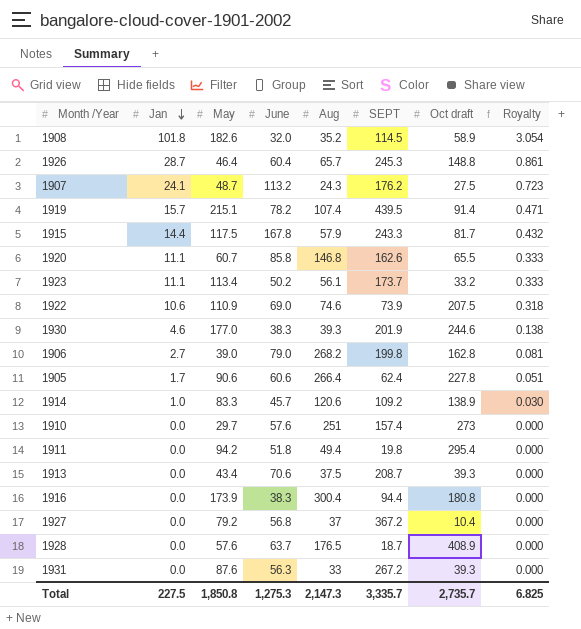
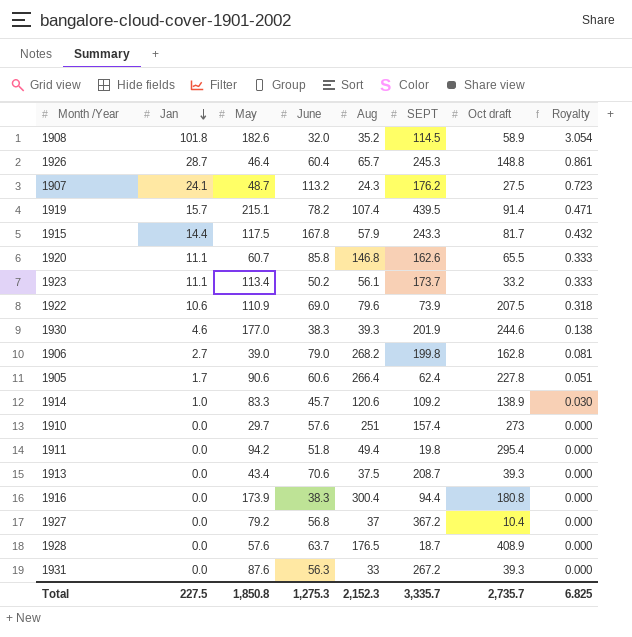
1922 | Aug: 74.6 -> 79.6
Total | Aug: 2,147.3 -> 2,152.3

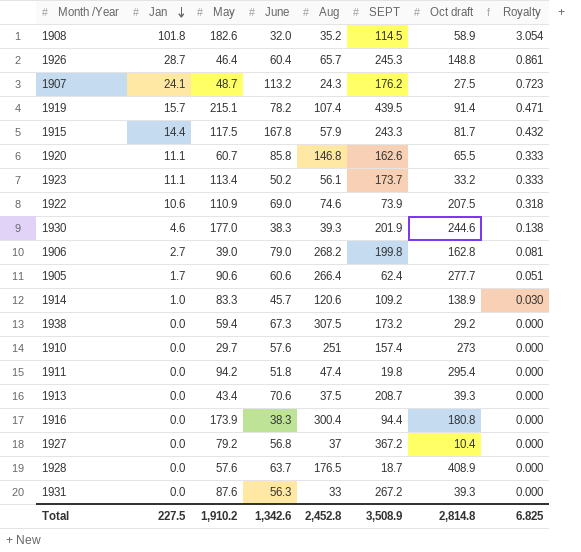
1922 | Aug: 79.6 -> 74.6
1905 | Oct draft: 227.8 -> 277.7
row 1938: none -> 0.0 | 59.4 | 67.3 | 307.5 | 173.2 | 29.2 | 0.000
1911 | Aug: 49.4 -> 47.4
Total | May: 1,850.8 -> 1,910.2
Total | June: 1,275.3 -> 1,342.6
Total | Aug: 2,152.3 -> 2,452.8
Total | SEPT: 3,335.7 -> 3,508.9
Total | Oct draft: 2,735.7 -> 2,814.8

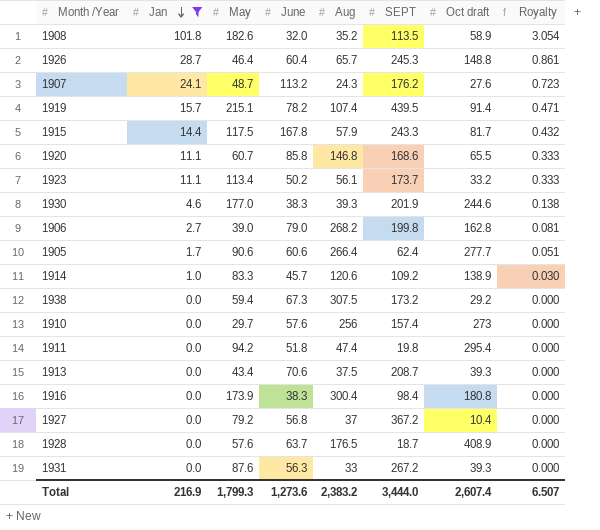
filter: none -> Jan != 10.6
1908 | SEPT: 114.5 -> 113.5
1907 | Oct draft: 27.5 -> 27.6
1920 | SEPT: 162.6 -> 168.6
1910 | Aug: 251 -> 256
1916 | SEPT: 94.4 -> 98.4
Total | Jan: 227.5 -> 216.9
Total | May: 1,910.2 -> 1,799.3
Total | June: 1,342.6 -> 1,273.6
Total | Aug: 2,452.8 -> 2,383.2
Total | SEPT: 3,508.9 -> 3,444.0
Total | Oct draft: 2,814.8 -> 2,607.4
Total | Royalty: 6.825 -> 6.507

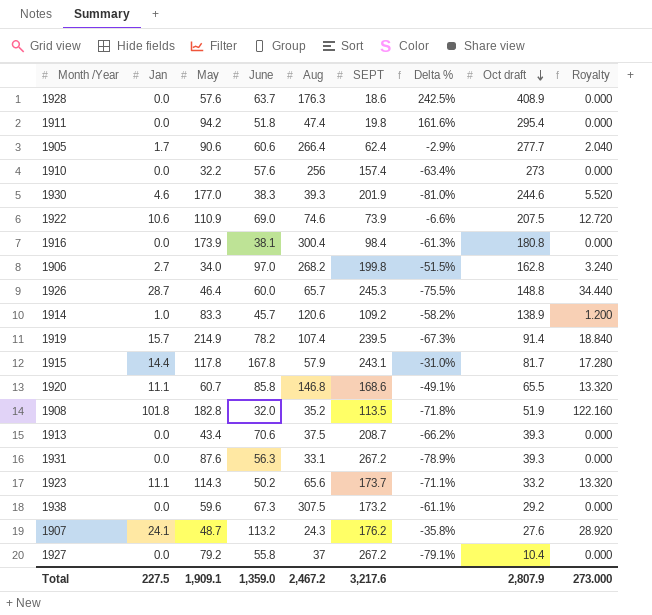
filter: Jan != 10.6 -> none
row order: Jan descending -> Oct draft descending
column Delta % | formula: none -> ([June] - [SEPT]) / [SEPT]
column Royalty | formula: [Jan] * 0.03 -> [Jan] * 1.2
1928 | Aug: 176.5 -> 176.3
1928 | SEPT: 18.7 -> 18.6
1910 | May: 29.7 -> 32.2
1916 | June: 38.3 -> 38.1
1906 | May: 39.0 -> 34.0
1906 | June: 79.0 -> 97.0
1926 | June: 60.4 -> 60.0
1919 | May: 215.1 -> 214.9
1919 | SEPT: 439.5 -> 239.5
1915 | May: 117.5 -> 117.8
1915 | SEPT: 243.3 -> 243.1
1908 | May: 182.6 -> 182.8
1908 | Oct draft: 58.9 -> 51.9
1931 | Aug: 33 -> 33.1
1923 | May: 113.4 -> 114.3
1923 | Aug: 56.1 -> 65.6
1938 | May: 59.4 -> 59.6
1927 | June: 56.8 -> 55.8
1927 | SEPT: 367.2 -> 267.2
Total | Jan: 216.9 -> 227.5
Total | May: 1,799.3 -> 1,909.1
Total | June: 1,273.6 -> 1,359.0
Total | Aug: 2,383.2 -> 2,467.2
Total | SEPT: 3,444.0 -> 3,217.6
Total | Oct draft: 2,607.4 -> 2,807.9
Total | Royalty: 6.507 -> 273.000

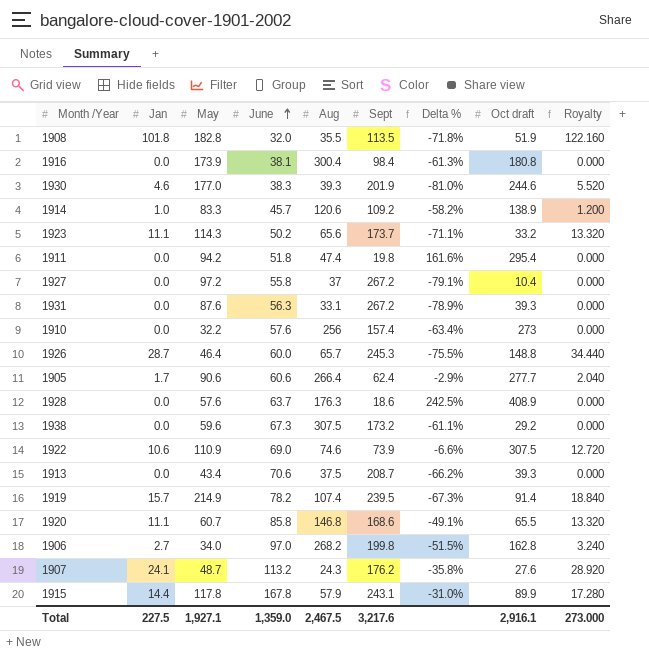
row order: Oct draft descending -> June ascending
column name: SEPT -> Sept
1908 | Aug: 35.2 -> 35.5
1927 | May: 79.2 -> 97.2
1922 | Oct draft: 207.5 -> 307.5
1915 | Oct draft: 81.7 -> 89.9
Total | May: 1,909.1 -> 1,927.1
Total | Aug: 2,467.2 -> 2,467.5
Total | Oct draft: 2,807.9 -> 2,916.1

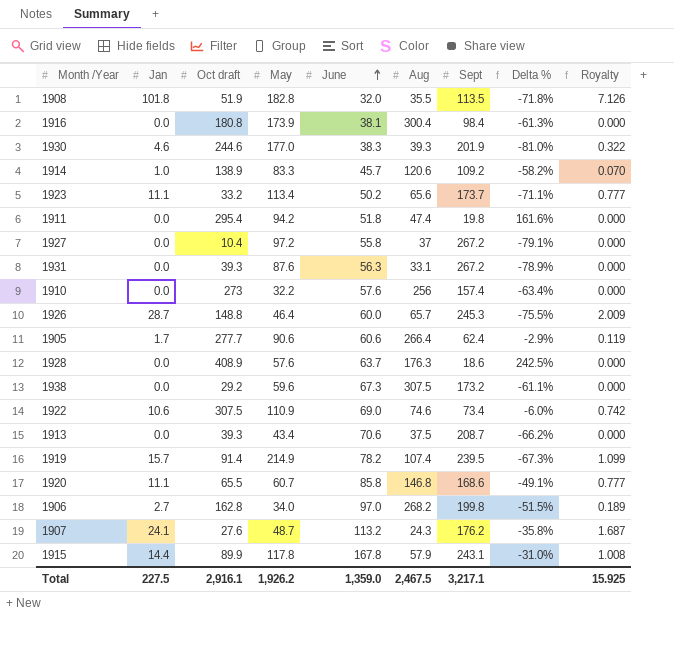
column Oct draft | position: 8 -> 3
column Royalty | formula: [Jan] * 1.2 -> [Jan] * 0.07
1923 | May: 114.3 -> 113.4
1922 | Sept: 73.9 -> 73.4
1922 | Delta %: -6.6% -> -6.0%
Total | May: 1,927.1 -> 1,926.2
Total | Sept: 3,217.6 -> 3,217.1
Total | Royalty: 273.000 -> 15.925

